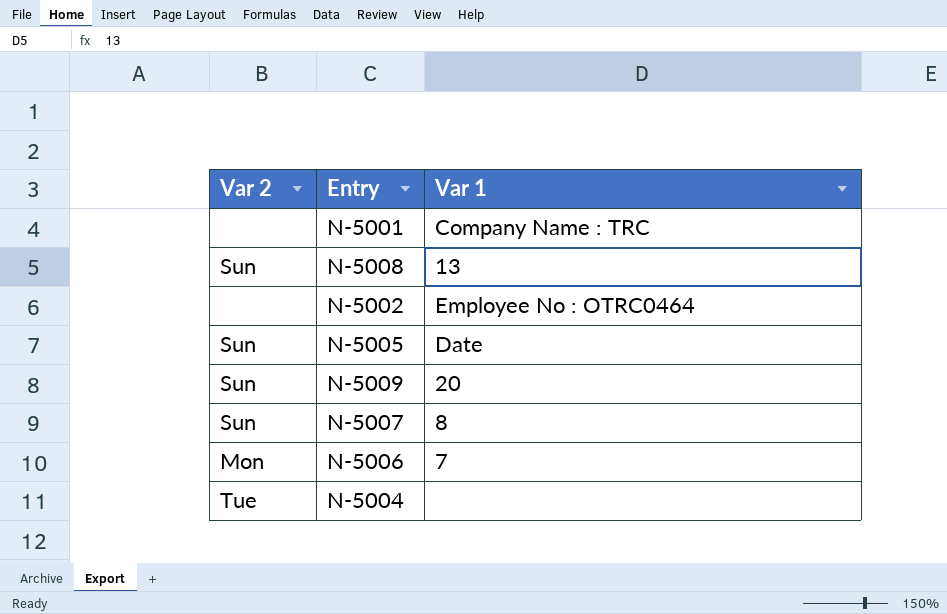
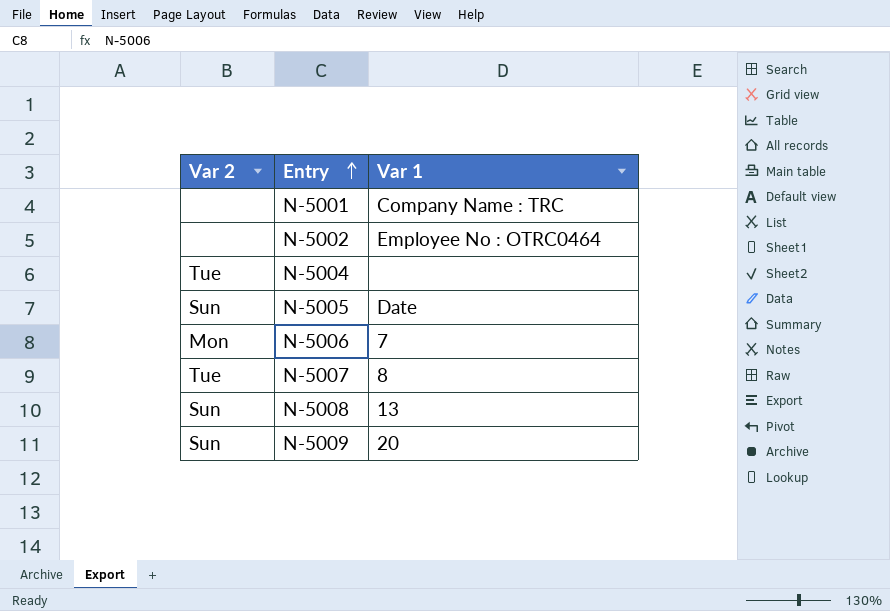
row order: none -> Entry ascending
N-5007 | Var 2: Sun -> Tue

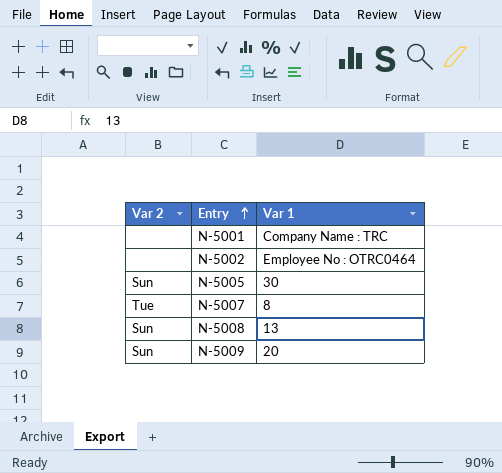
row N-5004: Tue | none -> none
row N-5006: Mon | 7 -> none
N-5005 | Var 1: Date -> 30

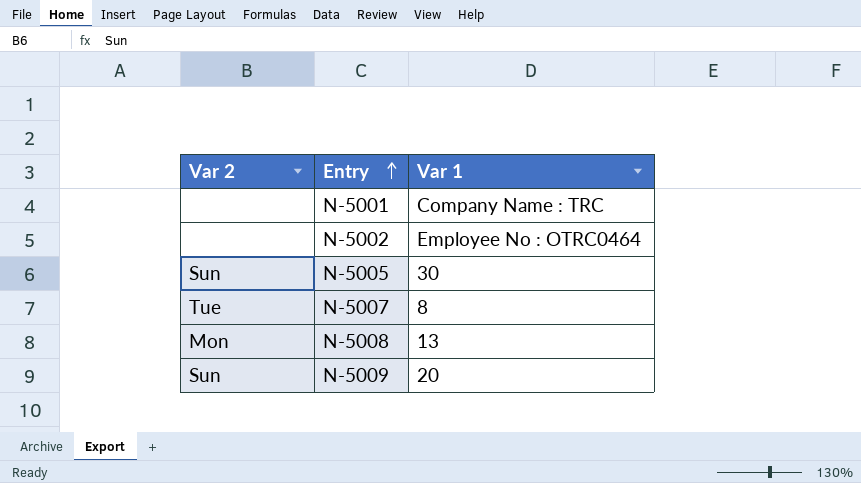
N-5008 | Var 2: Sun -> Mon

